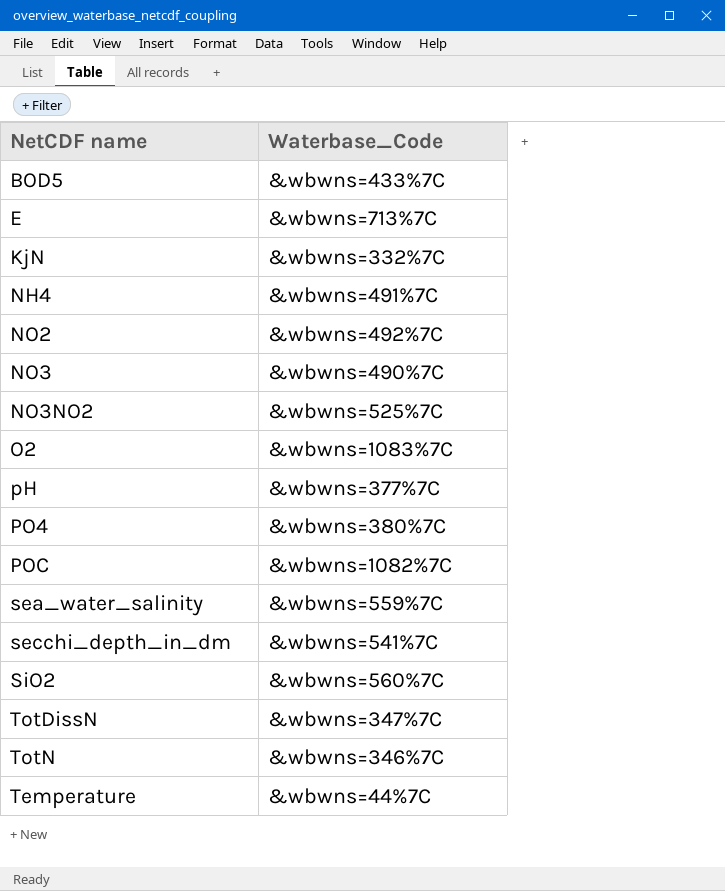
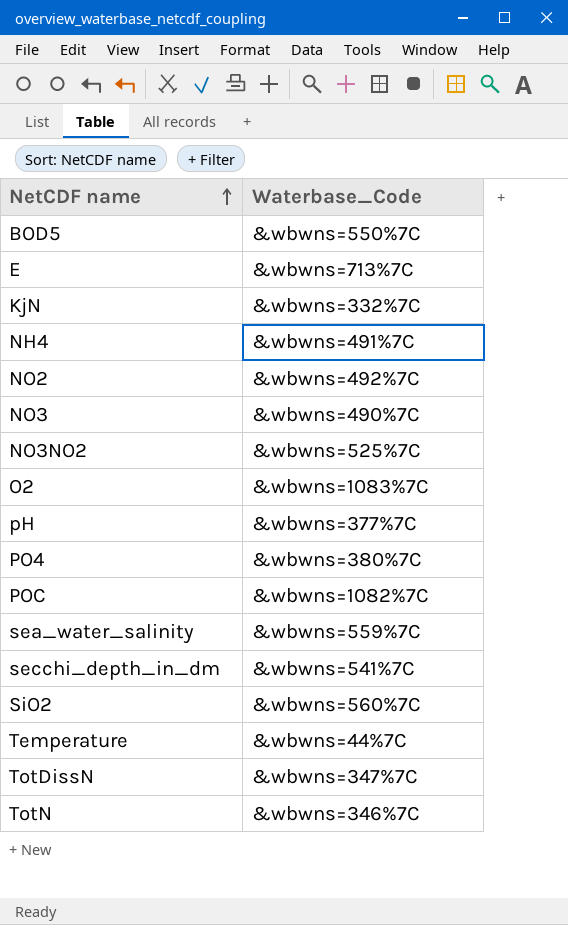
row order: none -> NetCDF name ascending
BOD5 | Waterbase_Code: &wbwns=433%7C -> &wbwns=550%7C

